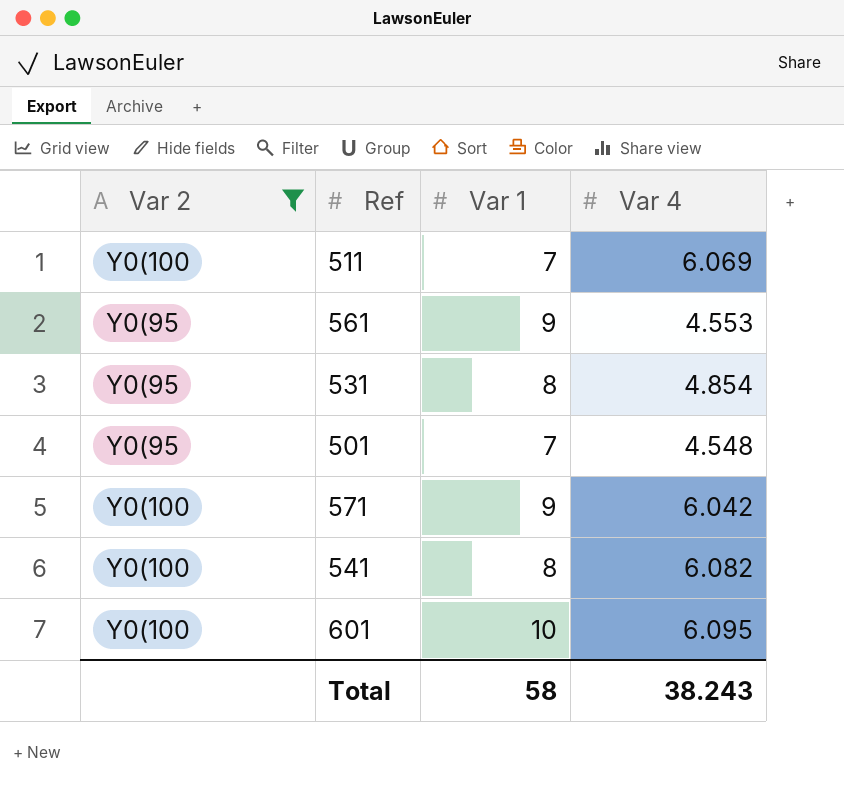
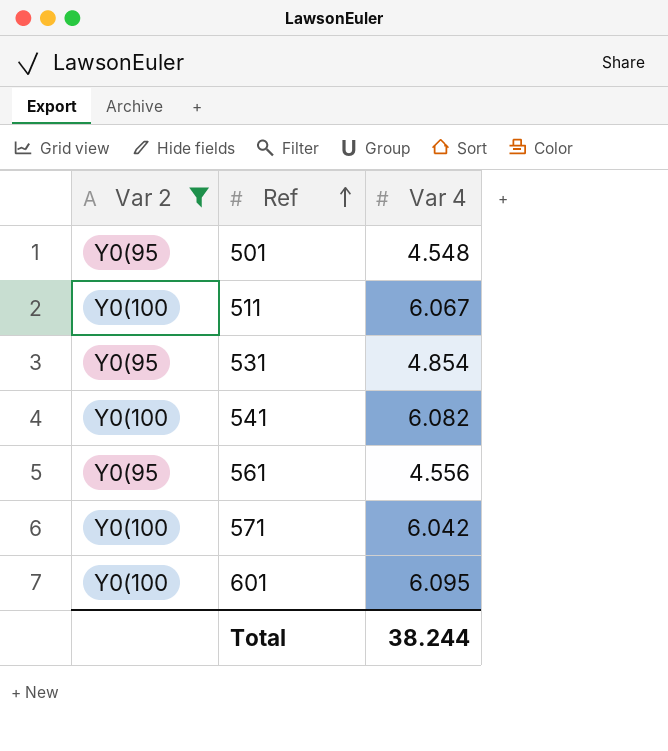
row order: none -> Ref ascending
column Var 1 | position: 3 -> none
511 | Var 4: 6.069 -> 6.067
561 | Var 4: 4.553 -> 4.556
Total | Var 4: 38.243 -> 38.244

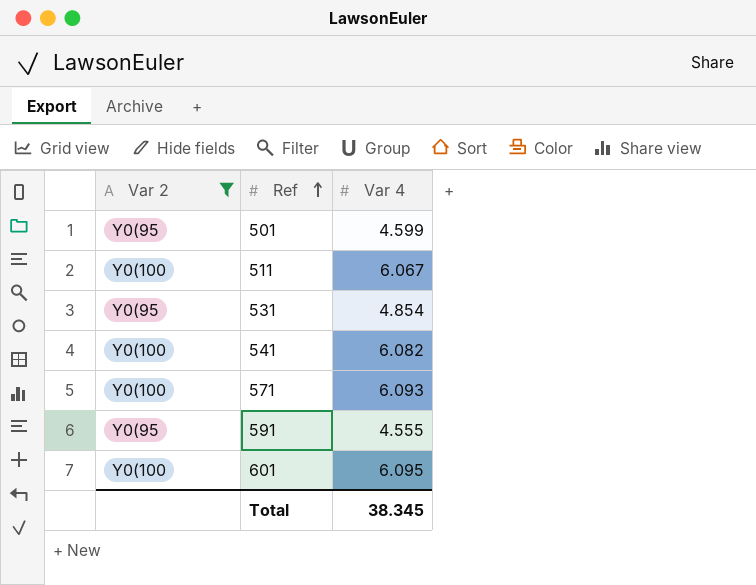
row 561: Y0(95 | 4.556 -> none
501 | Var 4: 4.548 -> 4.599
571 | Var 4: 6.042 -> 6.093
row 591: none -> Y0(95 | 4.555
Total | Var 4: 38.244 -> 38.345

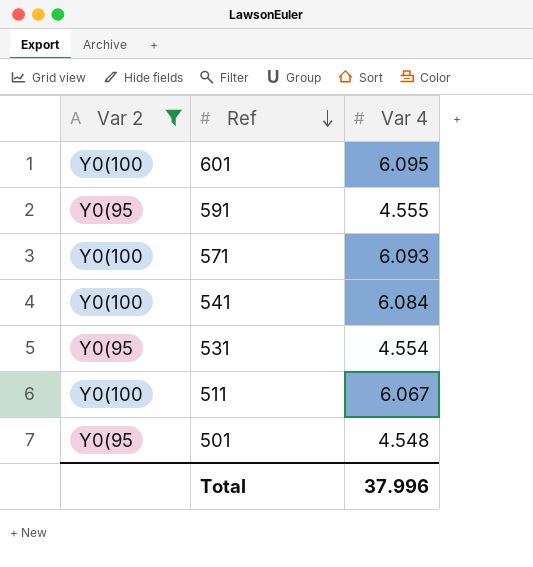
row order: Ref ascending -> Ref descending
541 | Var 4: 6.082 -> 6.084
531 | Var 4: 4.854 -> 4.554
501 | Var 4: 4.599 -> 4.548
Total | Var 4: 38.345 -> 37.996

